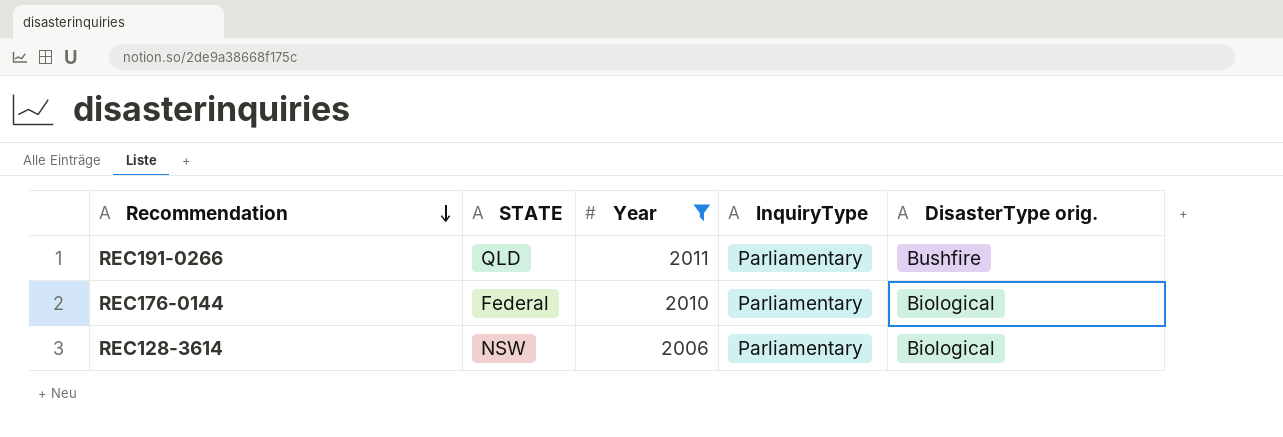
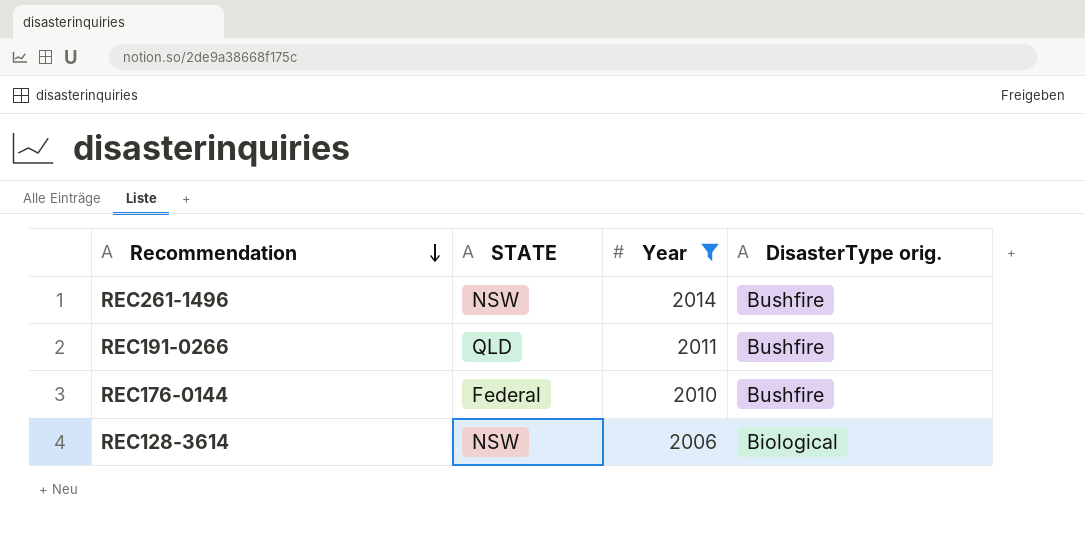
column InquiryType | position: 4 -> none
row REC261-1496: none -> NSW | 2014 | Bushfire
REC176-0144 | DisasterType orig.: Biological -> Bushfire

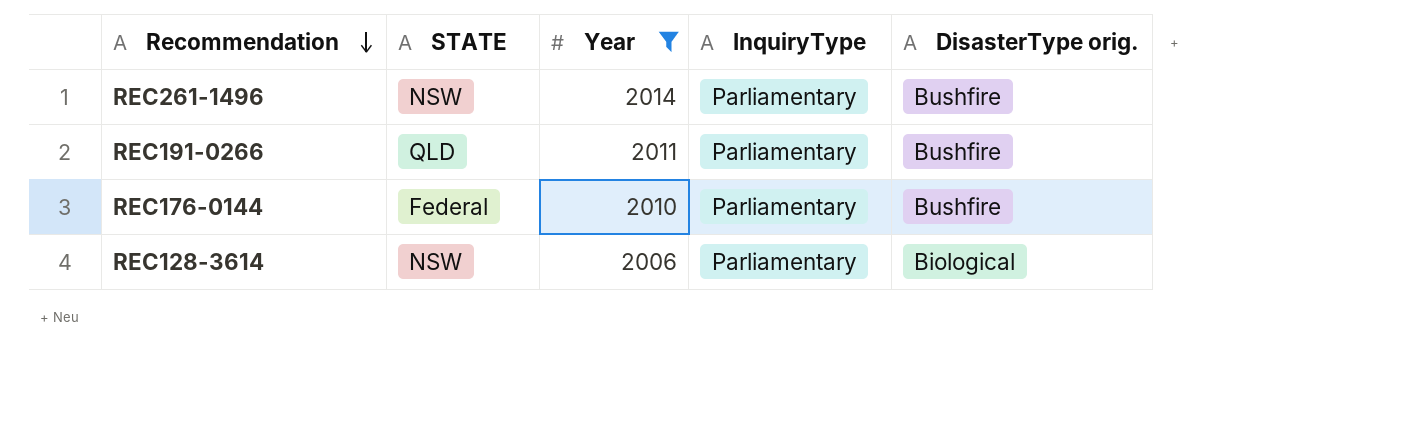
column InquiryType | position: none -> 4

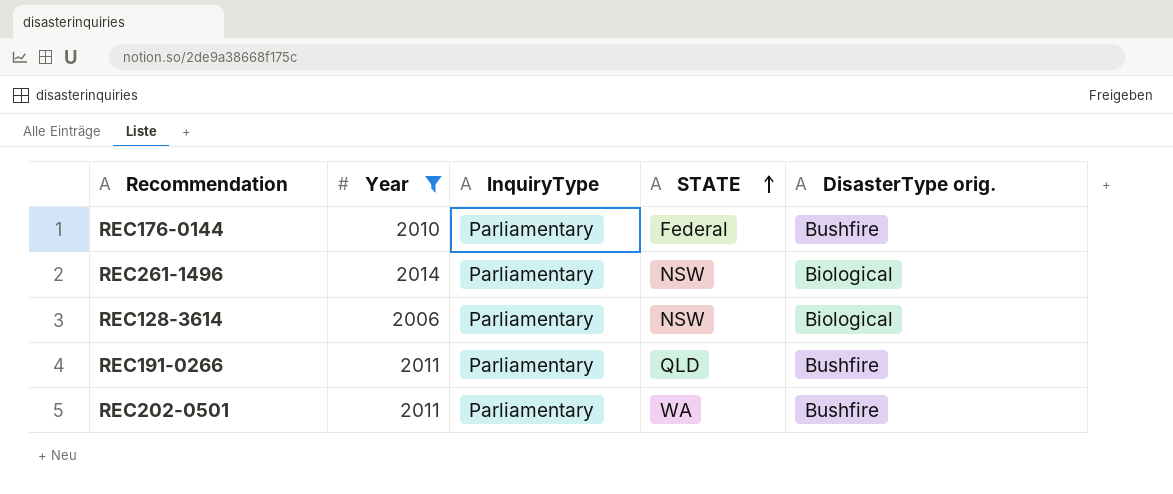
row order: Recommendation descending -> STATE ascending
column STATE | position: 2 -> 4
REC261-1496 | DisasterType orig.: Bushfire -> Biological
row REC202-0501: none -> 2011 | Parliamentary | WA | Bushfire

